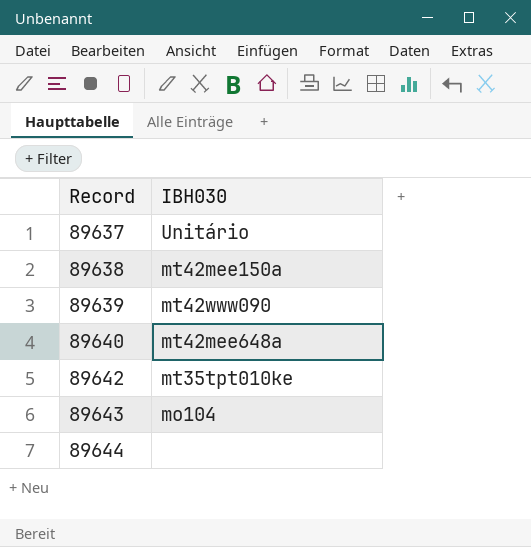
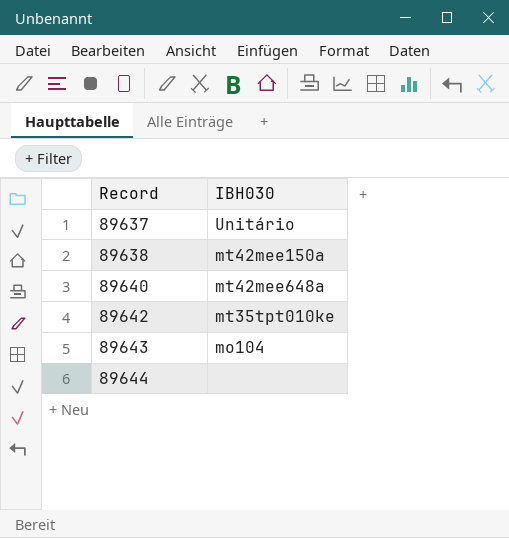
row 89639: mt42www090 -> none

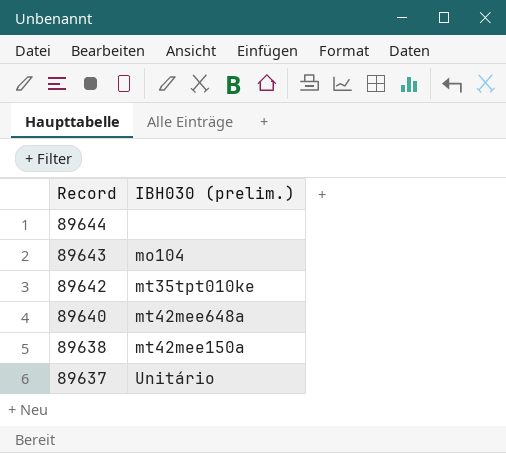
row order: Record ascending -> Record descending
column name: IBH030 -> IBH030 (prelim.)

